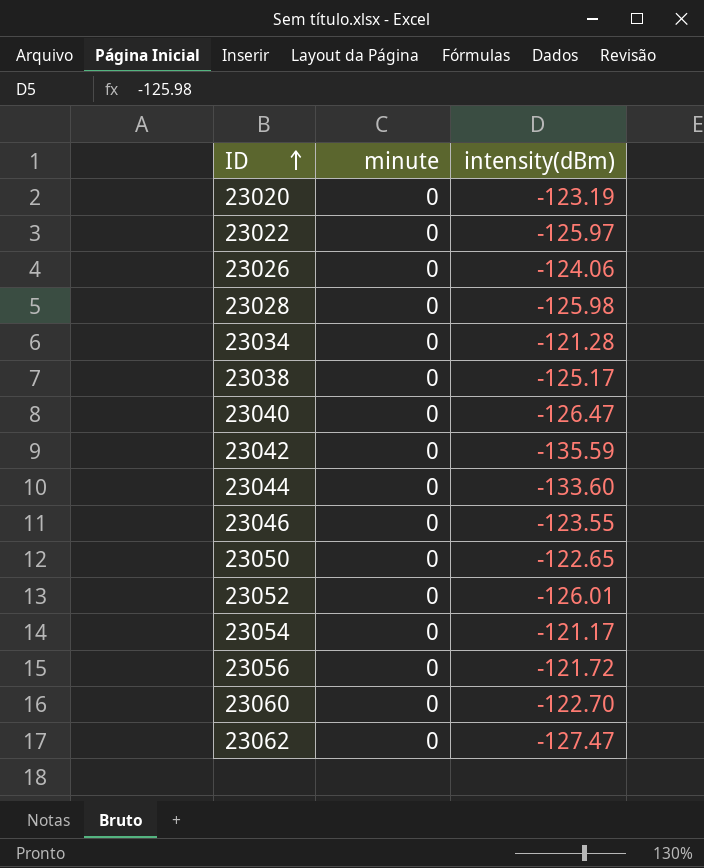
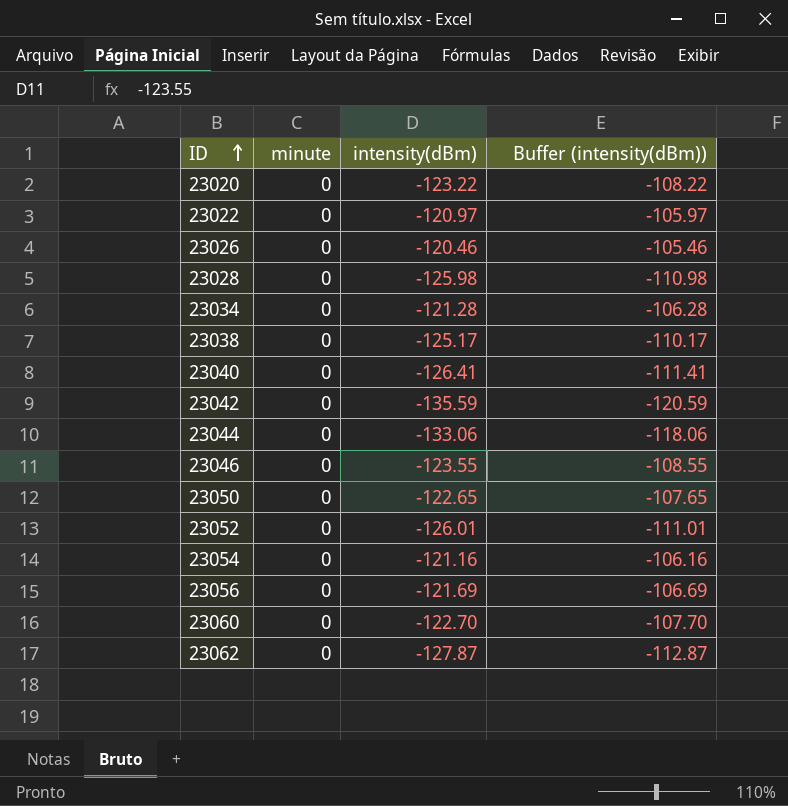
column Buffer (intensity(dBm)) | formula: none -> [intensity(dBm)] + 15
23020 | intensity(dBm): -123.19 -> -123.22
23022 | intensity(dBm): -125.97 -> -120.97
23026 | intensity(dBm): -124.06 -> -120.46
23040 | intensity(dBm): -126.47 -> -126.41
23044 | intensity(dBm): -133.60 -> -133.06
23054 | intensity(dBm): -121.17 -> -121.16
23056 | intensity(dBm): -121.72 -> -121.69
23062 | intensity(dBm): -127.47 -> -127.87

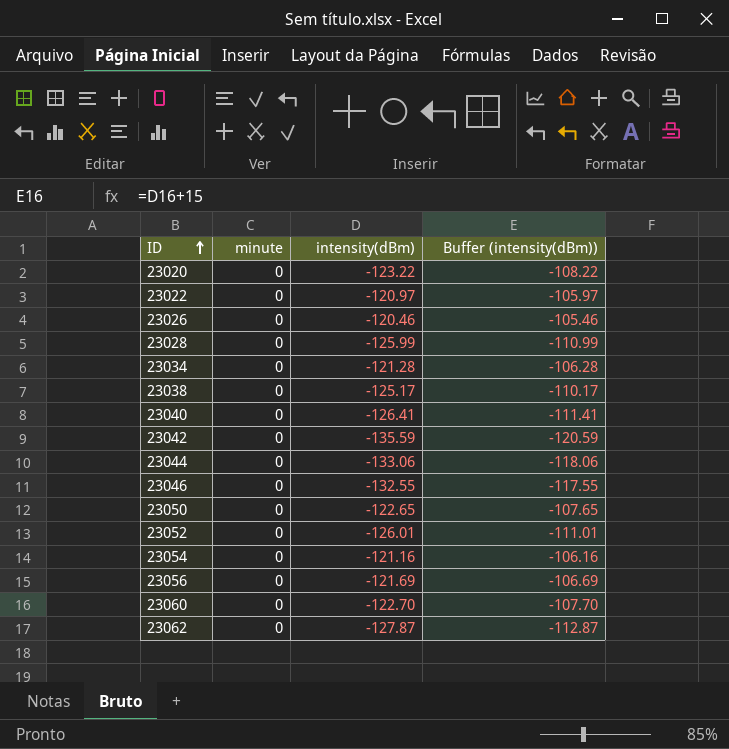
23028 | intensity(dBm): -125.98 -> -125.99
23028 | Buffer (intensity(dBm)): -110.98 -> -110.99
23046 | intensity(dBm): -123.55 -> -132.55
23046 | Buffer (intensity(dBm)): -108.55 -> -117.55

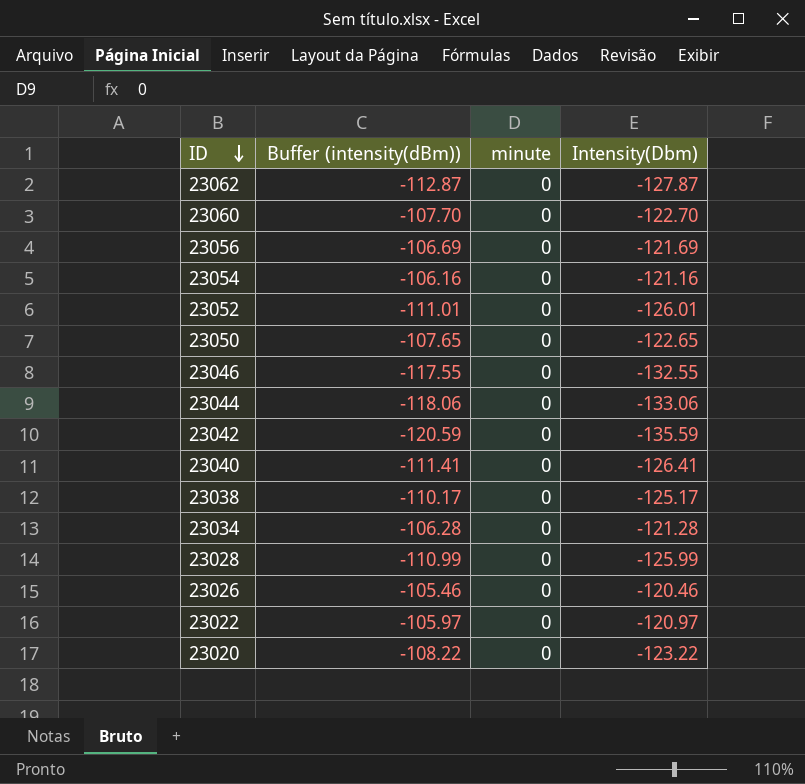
row order: ID ascending -> ID descending
column Buffer (intensity(dBm)) | position: 4 -> 2
column name: intensity(dBm) -> Intensity(Dbm)

